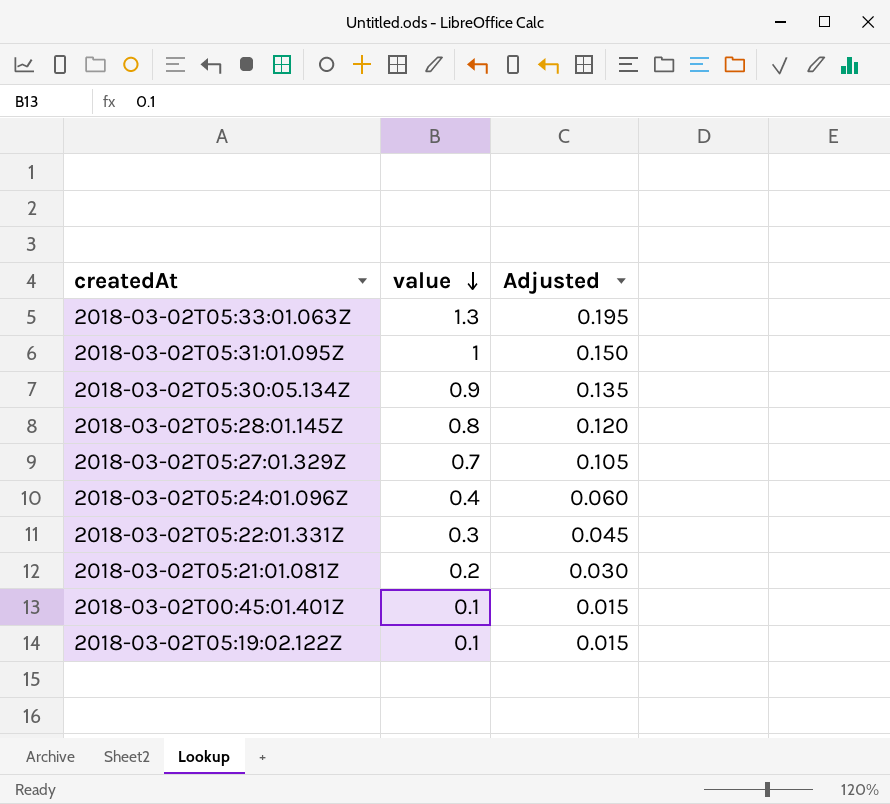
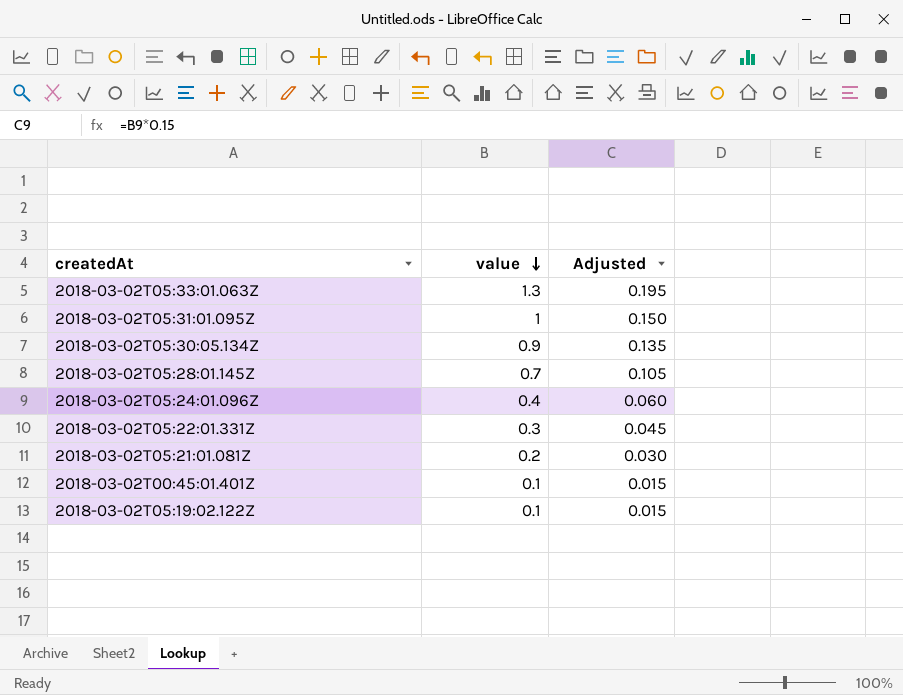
row 2018-03-02T05:27:01.329Z: 0.7 | 0.105 -> none
2018-03-02T05:28:01.145Z | value: 0.8 -> 0.7
2018-03-02T05:28:01.145Z | Adjusted: 0.120 -> 0.105

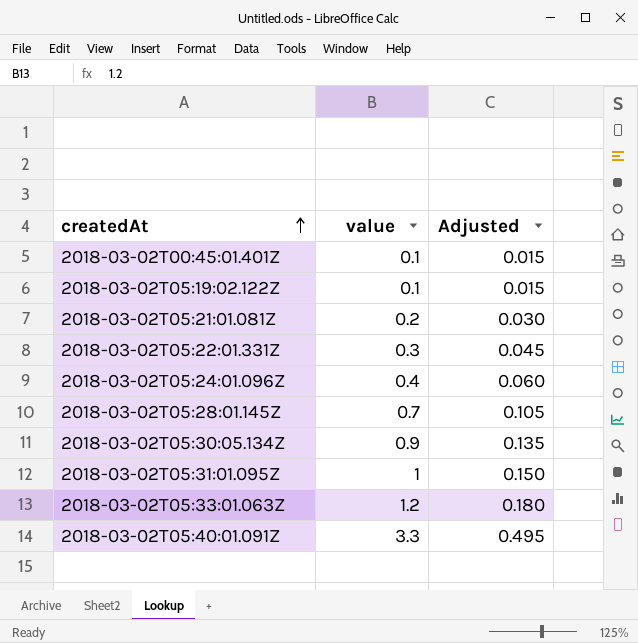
row order: value descending -> createdAt ascending
2018-03-02T05:33:01.063Z | value: 1.3 -> 1.2
2018-03-02T05:33:01.063Z | Adjusted: 0.195 -> 0.180
row 2018-03-02T05:40:01.091Z: none -> 3.3 | 0.495

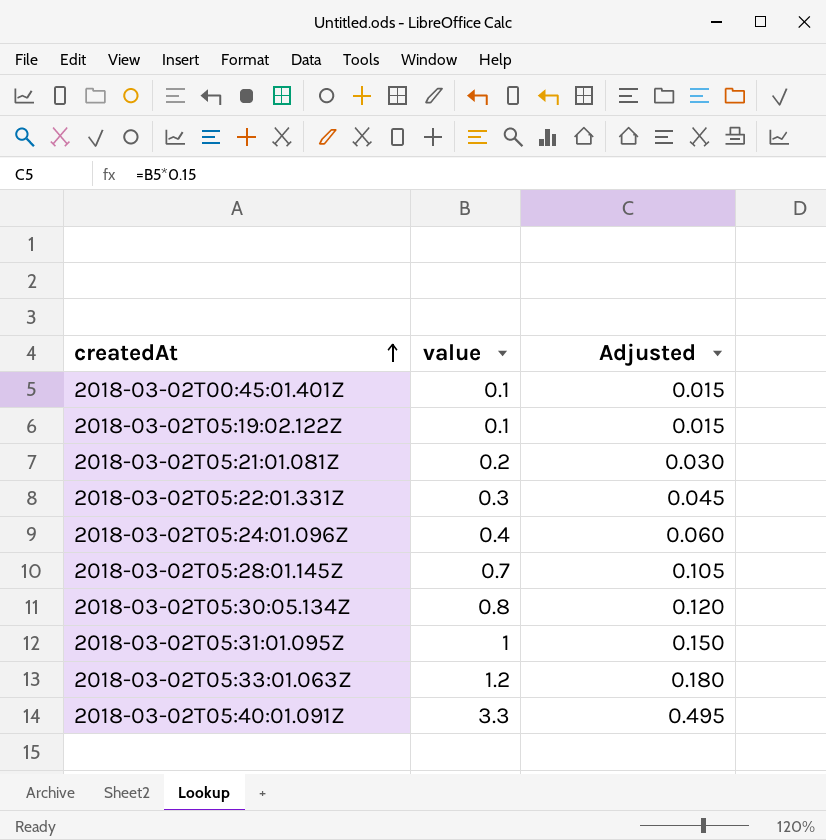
2018-03-02T05:30:05.134Z | value: 0.9 -> 0.8
2018-03-02T05:30:05.134Z | Adjusted: 0.135 -> 0.120

